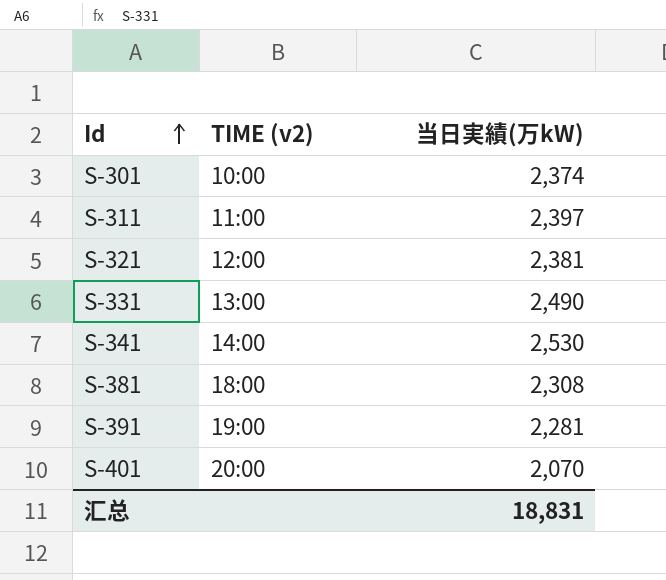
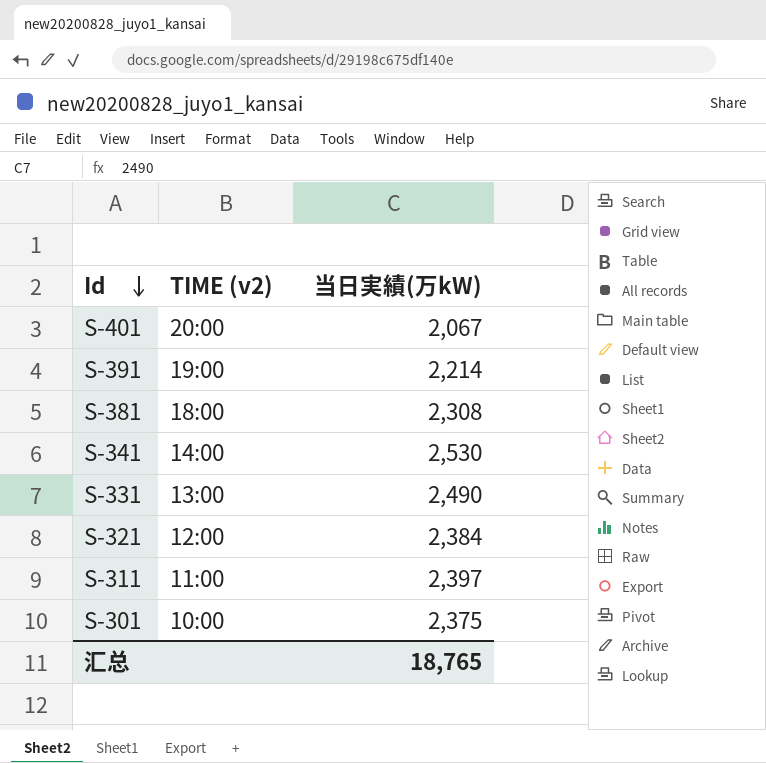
row order: Id ascending -> Id descending
S-401 | 当日実績(万kW): 2,070 -> 2,067
S-391 | 当日実績(万kW): 2,281 -> 2,214
S-321 | 当日実績(万kW): 2,381 -> 2,384
S-301 | 当日実績(万kW): 2,374 -> 2,375
汇总 | 当日実績(万kW): 18,831 -> 18,765

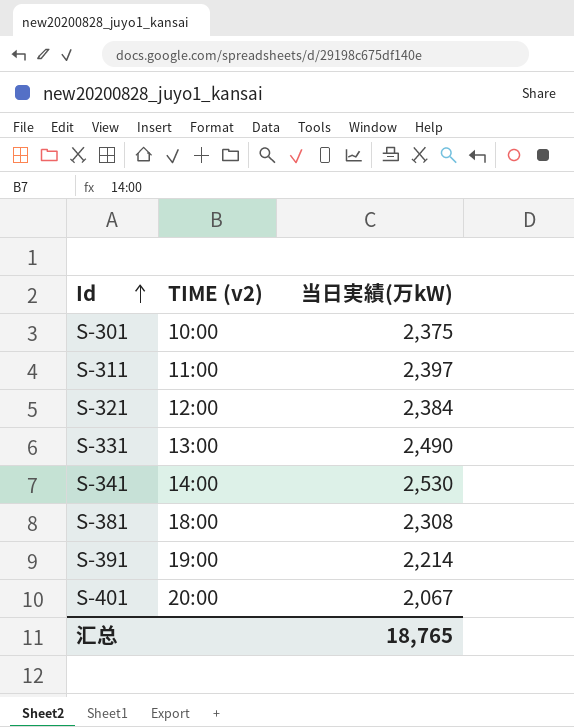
row order: Id descending -> Id ascending

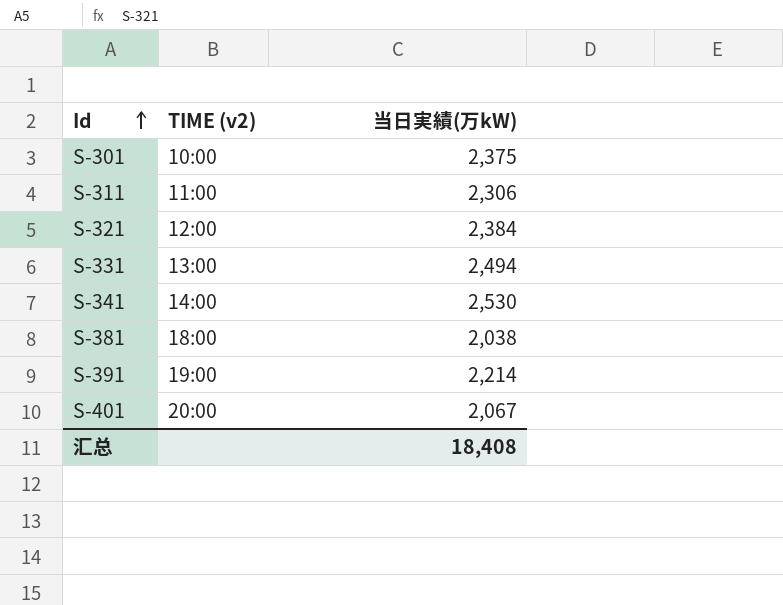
S-311 | 当日実績(万kW): 2,397 -> 2,306
S-331 | 当日実績(万kW): 2,490 -> 2,494
S-381 | 当日実績(万kW): 2,308 -> 2,038
汇总 | 当日実績(万kW): 18,765 -> 18,408

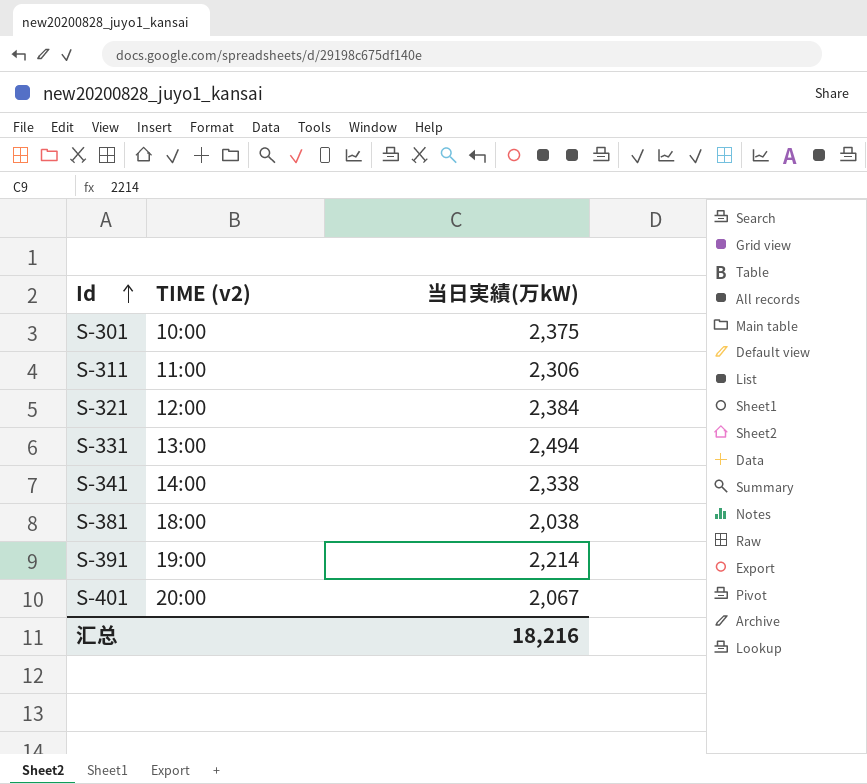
S-341 | 当日実績(万kW): 2,530 -> 2,338
汇总 | 当日実績(万kW): 18,408 -> 18,216

